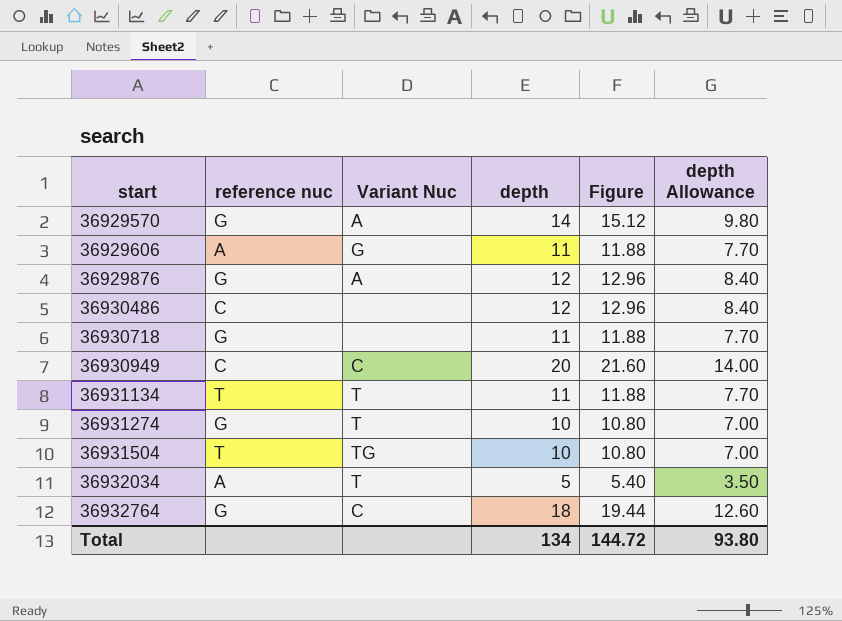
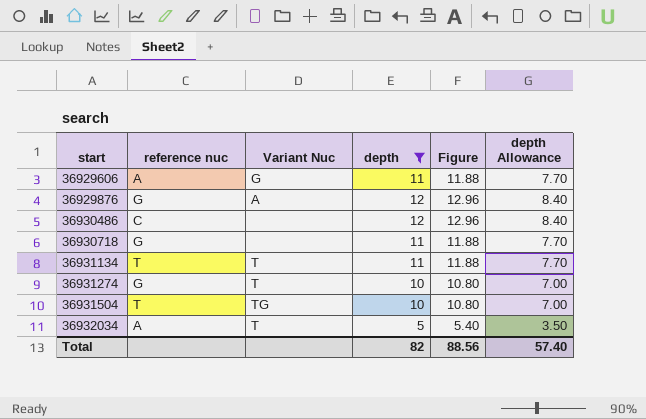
filter: none -> depth <= 12
Total | depth: 134 -> 82
Total | Figure: 144.72 -> 88.56
Total | depth Allowance: 93.80 -> 57.40

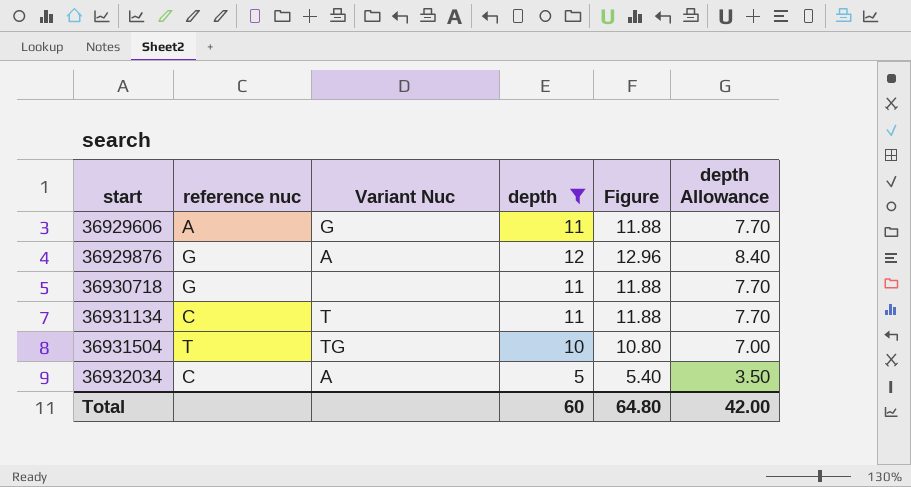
row 36930486: C | none | 12 | 12.96 | 8.40 -> none
row 36931274: G | T | 10 | 10.80 | 7.00 -> none
36931134 | reference nuc: T -> C
36932034 | reference nuc: A -> C
36932034 | Variant Nuc: T -> A
Total | depth: 82 -> 60
Total | Figure: 88.56 -> 64.80
Total | depth Allowance: 57.40 -> 42.00

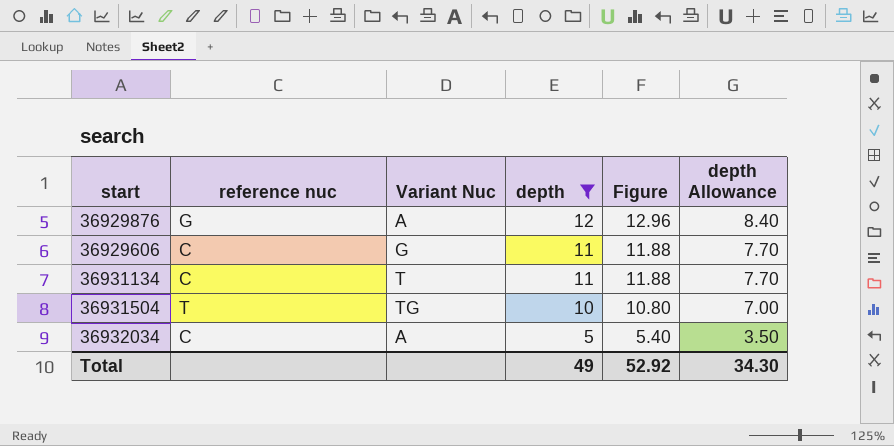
row order: start ascending -> depth descending
row 36930718: G | none | 11 | 11.88 | 7.70 -> none
36929606 | reference nuc: A -> C
Total | depth: 60 -> 49
Total | Figure: 64.80 -> 52.92
Total | depth Allowance: 42.00 -> 34.30

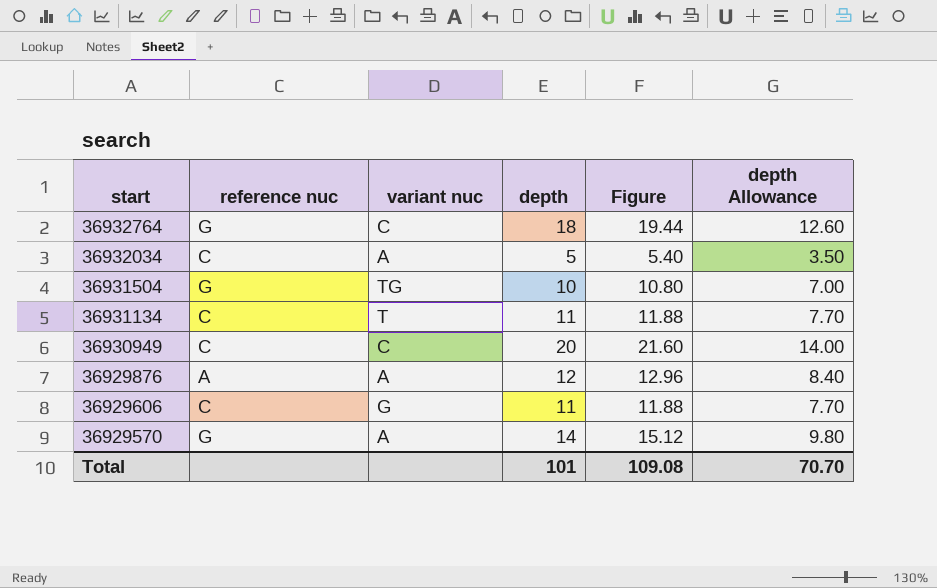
filter: depth <= 12 -> none
row order: depth descending -> start descending
column name: Variant Nuc -> variant nuc
36931504 | reference nuc: T -> G
36929876 | reference nuc: G -> A
Total | depth: 49 -> 101
Total | Figure: 52.92 -> 109.08
Total | depth Allowance: 34.30 -> 70.70

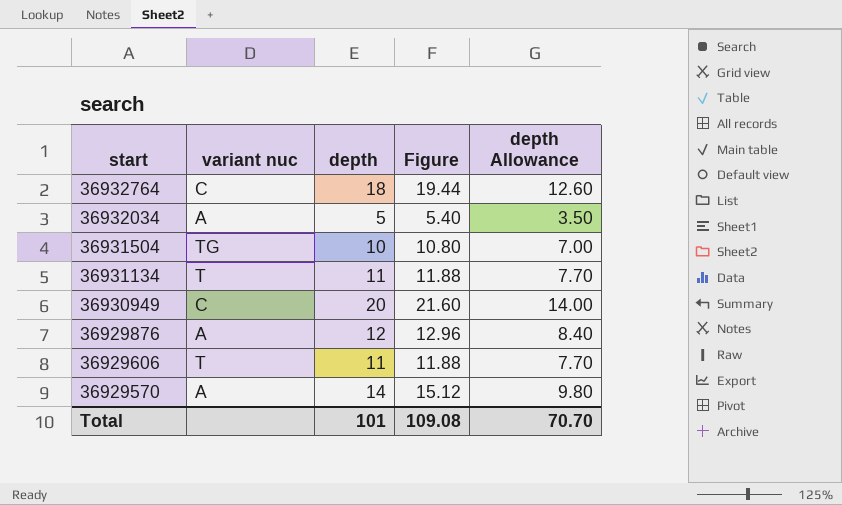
column reference nuc | position: 2 -> none
36929606 | variant nuc: G -> T

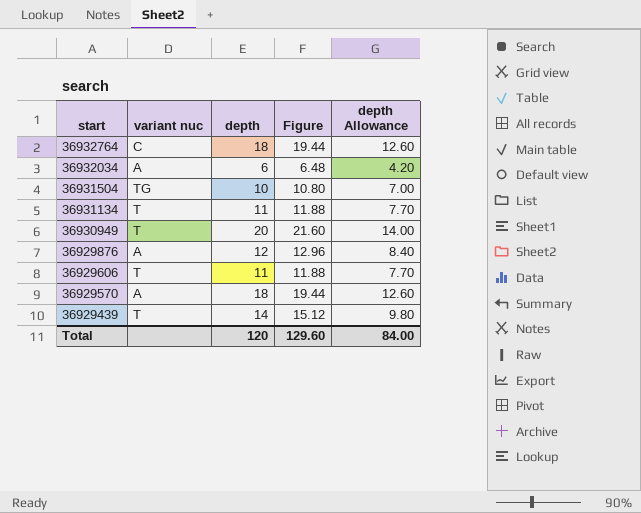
36932034 | depth: 5 -> 6
36932034 | Figure: 5.40 -> 6.48
36932034 | depth Allowance: 3.50 -> 4.20
36930949 | variant nuc: C -> T
36929570 | depth: 14 -> 18
36929570 | Figure: 15.12 -> 19.44
36929570 | depth Allowance: 9.80 -> 12.60
row 36929439: none -> T | 14 | 15.12 | 9.80
Total | depth: 101 -> 120
Total | Figure: 109.08 -> 129.60
Total | depth Allowance: 70.70 -> 84.00

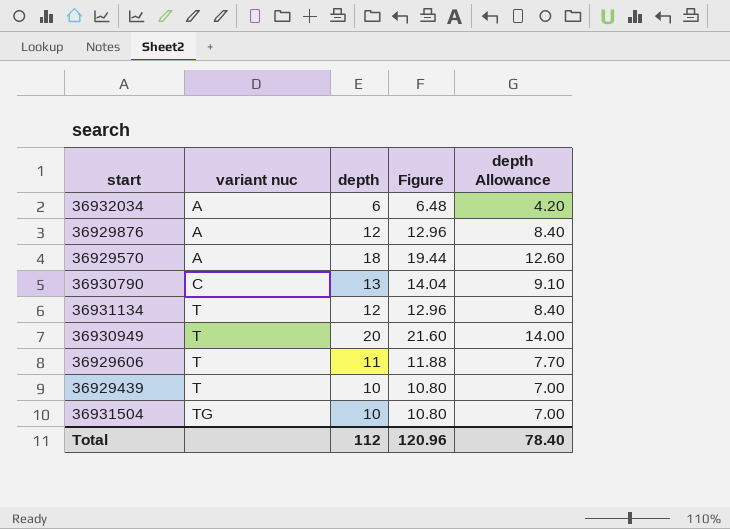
row order: start descending -> variant nuc ascending
row 36932764: C | 18 | 19.44 | 12.60 -> none
row 36930790: none -> C | 13 | 14.04 | 9.10
36931134 | depth: 11 -> 12
36931134 | Figure: 11.88 -> 12.96
36931134 | depth Allowance: 7.70 -> 8.40
36929439 | depth: 14 -> 10
36929439 | Figure: 15.12 -> 10.80
36929439 | depth Allowance: 9.80 -> 7.00
Total | depth: 120 -> 112
Total | Figure: 129.60 -> 120.96
Total | depth Allowance: 84.00 -> 78.40

